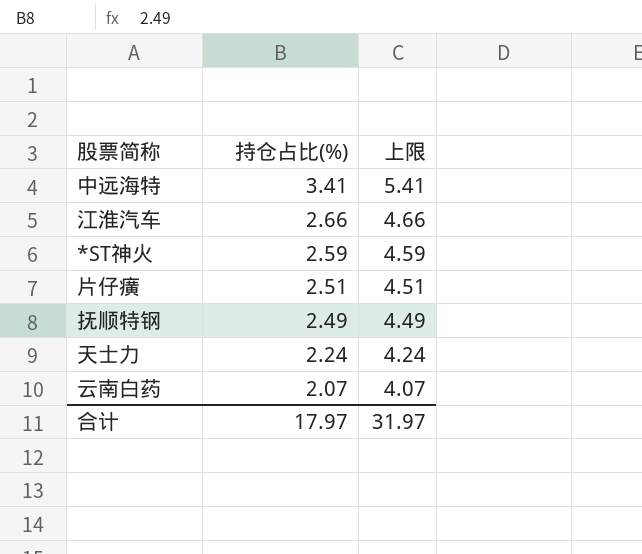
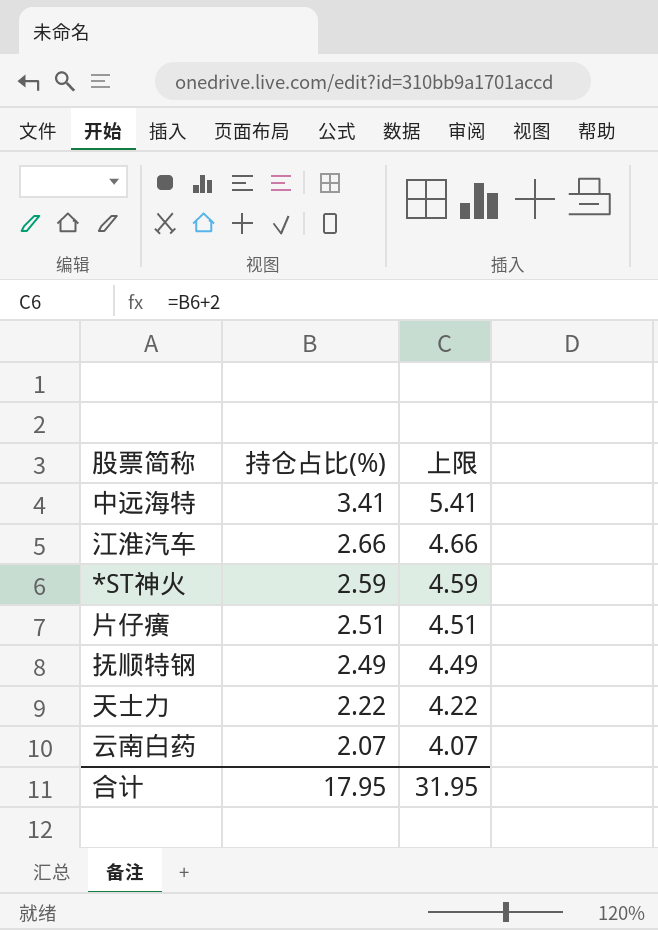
天士力 | 持仓占比(%): 2.24 -> 2.22
天士力 | 上限: 4.24 -> 4.22
合计 | 持仓占比(%): 17.97 -> 17.95
合计 | 上限: 31.97 -> 31.95

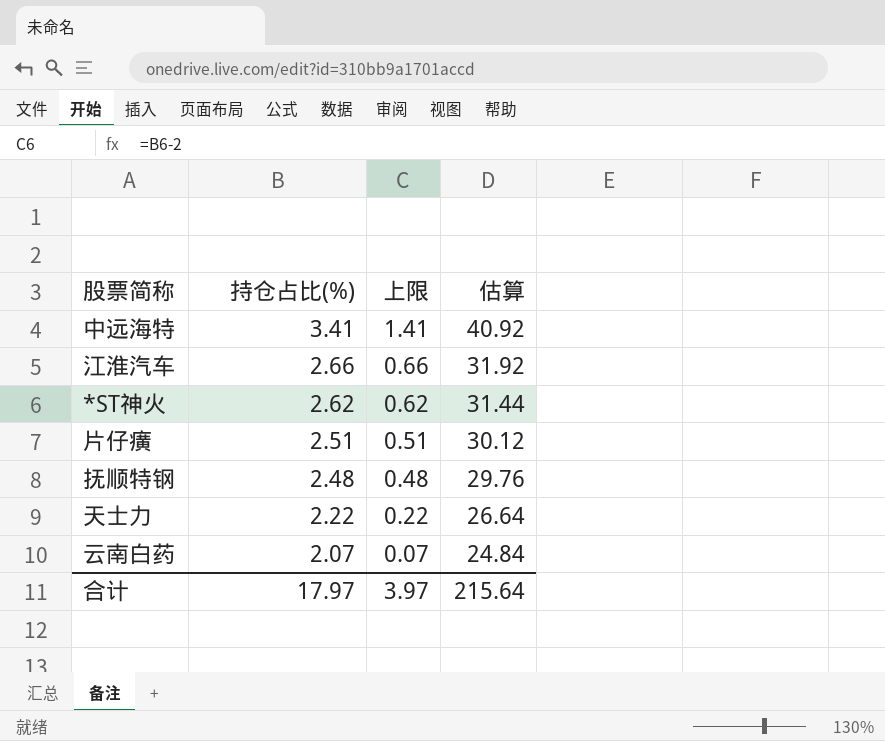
column 上限 | formula: [持仓占比(%)] + 2 -> [持仓占比(%)] - 2
column 估算 | formula: none -> [持仓占比(%)] * 12
*ST神火 | 持仓占比(%): 2.59 -> 2.62
抚顺特钢 | 持仓占比(%): 2.49 -> 2.48
合计 | 持仓占比(%): 17.95 -> 17.97
合计 | 上限: 31.95 -> 3.97

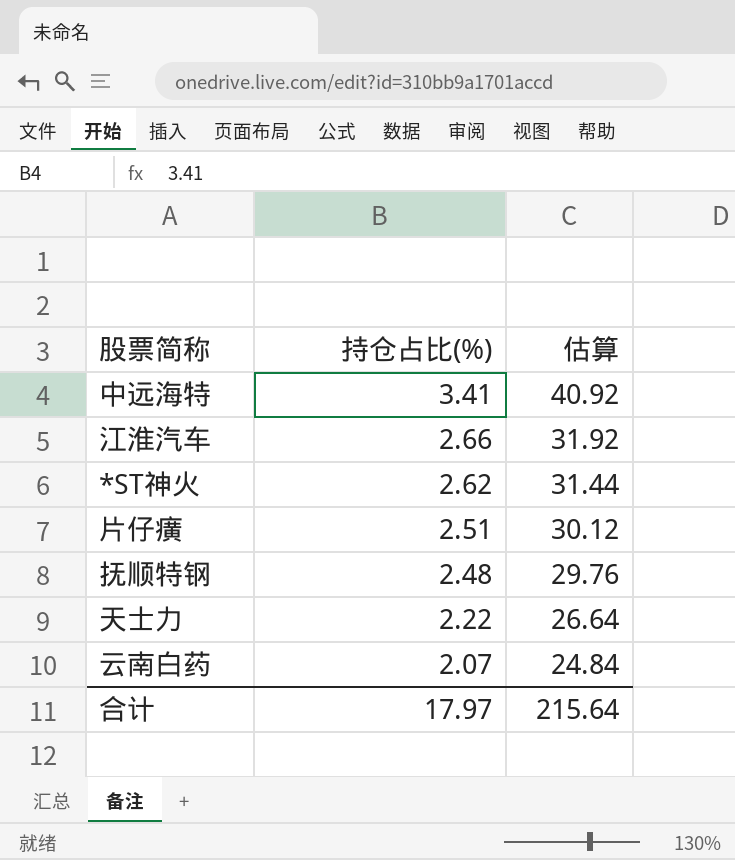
column 上限 | formula: [持仓占比(%)] - 2 -> none

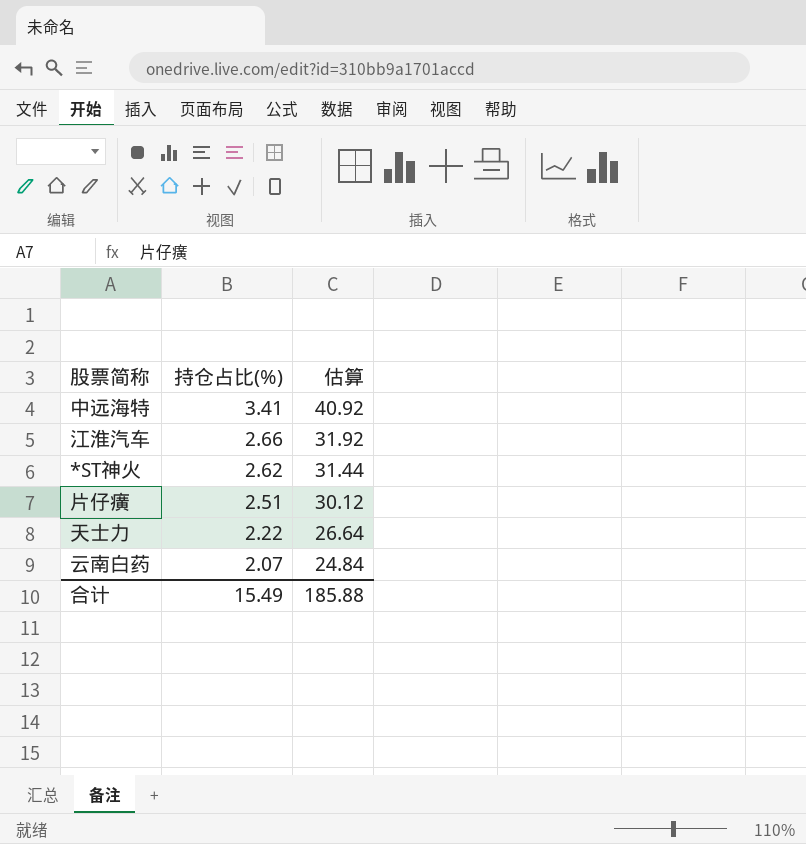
row 抚顺特钢: 2.48 | 29.76 -> none
合计 | 持仓占比(%): 17.97 -> 15.49
合计 | 估算: 215.64 -> 185.88

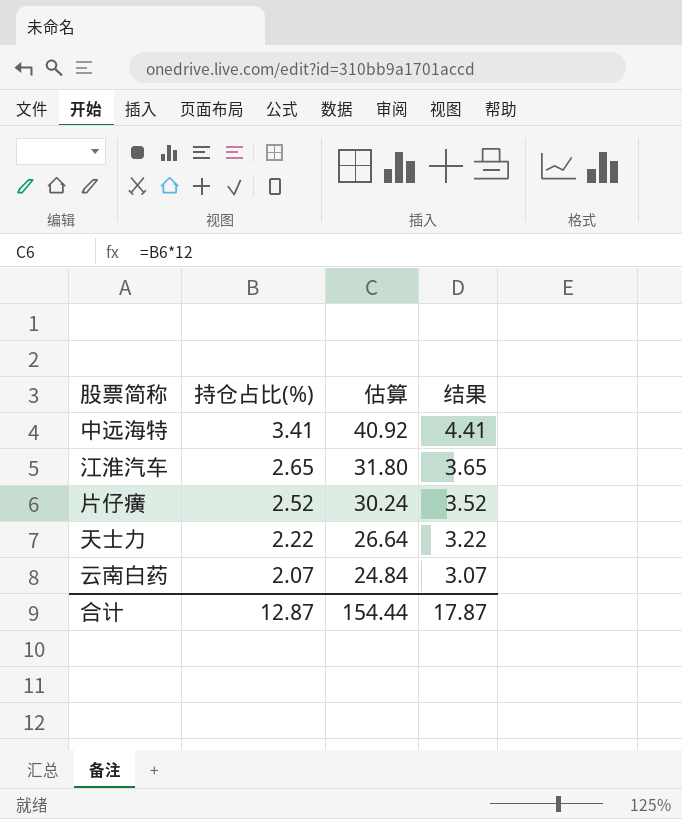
column 结果 | formula: none -> [持仓占比(%)] + 1
row *ST神火: 2.62 | 31.44 -> none
江淮汽车 | 持仓占比(%): 2.66 -> 2.65
江淮汽车 | 估算: 31.92 -> 31.80
片仔癀 | 持仓占比(%): 2.51 -> 2.52
片仔癀 | 估算: 30.12 -> 30.24
合计 | 持仓占比(%): 15.49 -> 12.87
合计 | 估算: 185.88 -> 154.44

